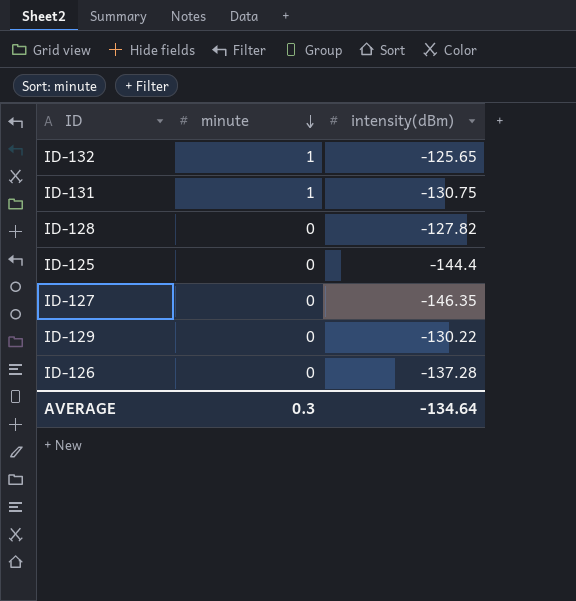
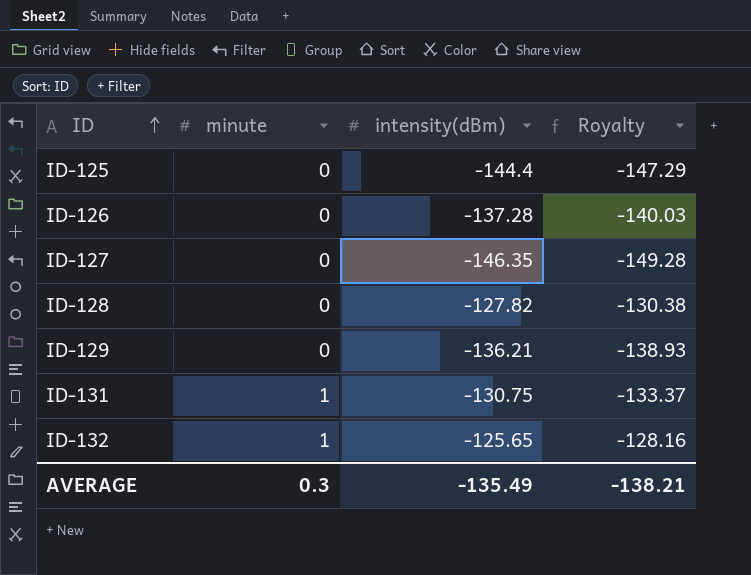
row order: minute descending -> ID ascending
column Royalty | formula: none -> [intensity(dBm)] * 1.02
ID-129 | intensity(dBm): -130.22 -> -136.21
AVERAGE | intensity(dBm): -134.64 -> -135.49

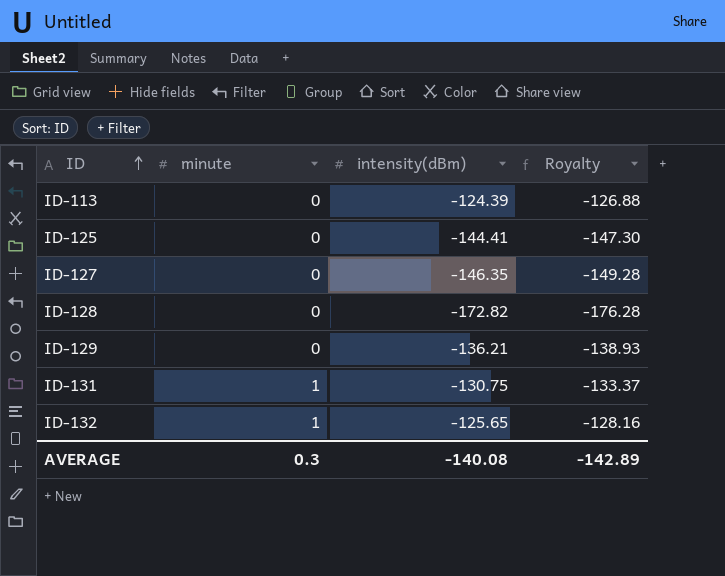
row ID-126: 0 | -137.28 | -140.03 -> none
row ID-113: none -> 0 | -124.39 | -126.88
ID-125 | intensity(dBm): -144.4 -> -144.41
ID-125 | Royalty: -147.29 -> -147.30
ID-128 | intensity(dBm): -127.82 -> -172.82
ID-128 | Royalty: -130.38 -> -176.28
AVERAGE | intensity(dBm): -135.49 -> -140.08
AVERAGE | Royalty: -138.21 -> -142.89

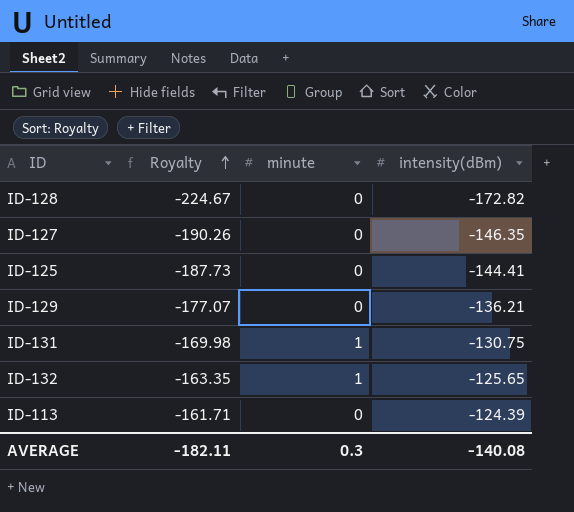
row order: ID ascending -> Royalty ascending
column Royalty | formula: [intensity(dBm)] * 1.02 -> [intensity(dBm)] * 1.3
column Royalty | position: 4 -> 2
AVERAGE | Royalty: -142.89 -> -182.11

